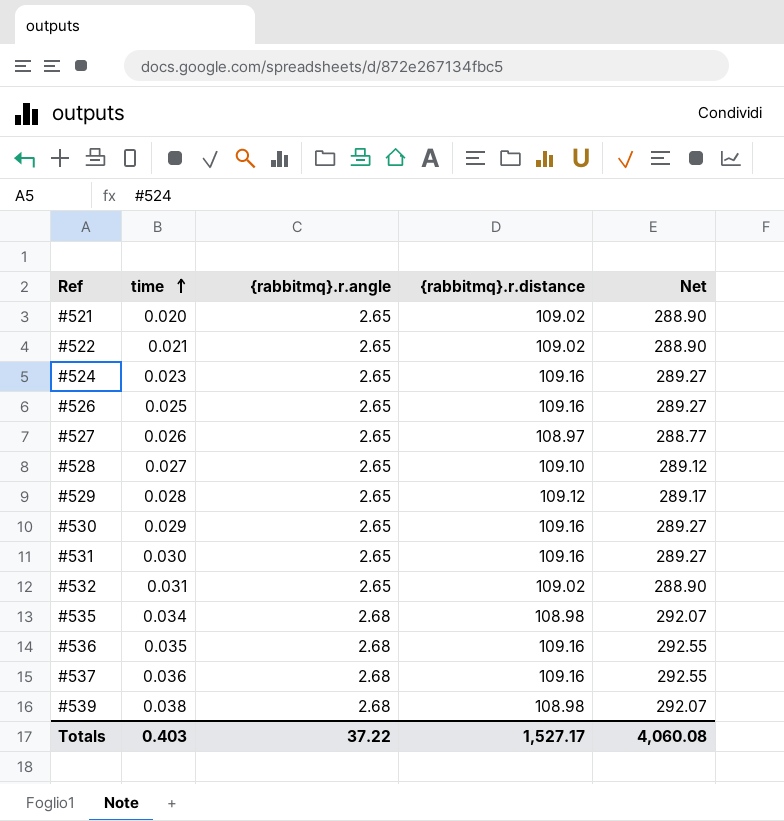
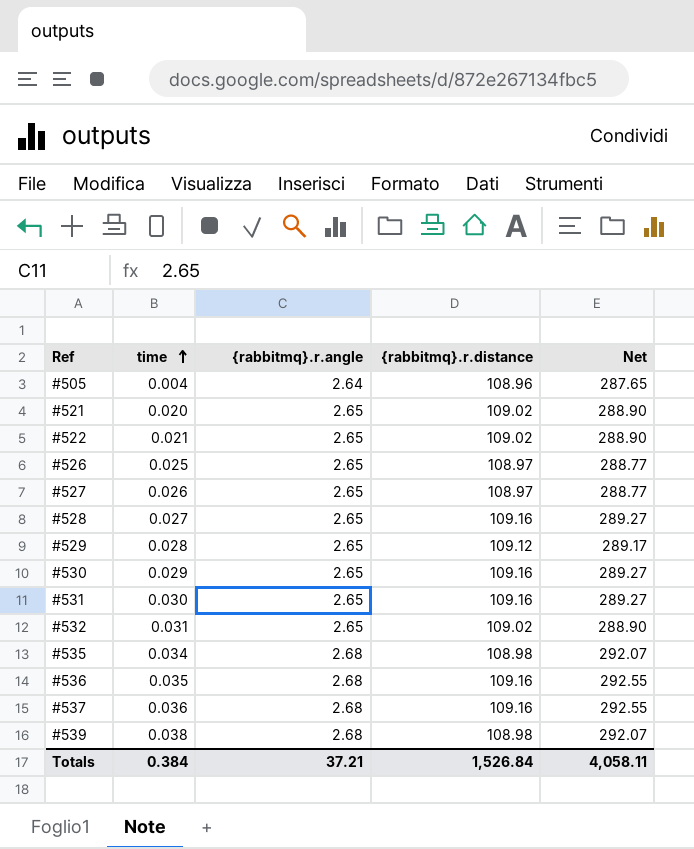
row #524: 0.023 | 2.65 | 109.16 | 289.27 -> none
row #505: none -> 0.004 | 2.64 | 108.96 | 287.65
#526 | {rabbitmq}.r.distance: 109.16 -> 108.97
#526 | Net: 289.27 -> 288.77
#528 | {rabbitmq}.r.distance: 109.10 -> 109.16
#528 | Net: 289.12 -> 289.27
Totals | time: 0.403 -> 0.384
Totals | {rabbitmq}.r.angle: 37.22 -> 37.21
Totals | {rabbitmq}.r.distance: 1,527.17 -> 1,526.84
Totals | Net: 4,060.08 -> 4,058.11

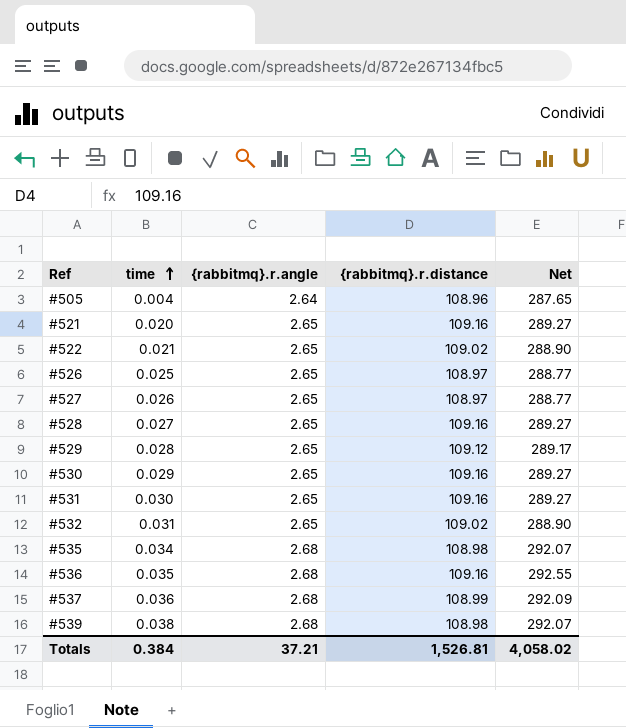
#521 | {rabbitmq}.r.distance: 109.02 -> 109.16
#521 | Net: 288.90 -> 289.27
#537 | {rabbitmq}.r.distance: 109.16 -> 108.99
#537 | Net: 292.55 -> 292.09
Totals | {rabbitmq}.r.distance: 1,526.84 -> 1,526.81
Totals | Net: 4,058.11 -> 4,058.02

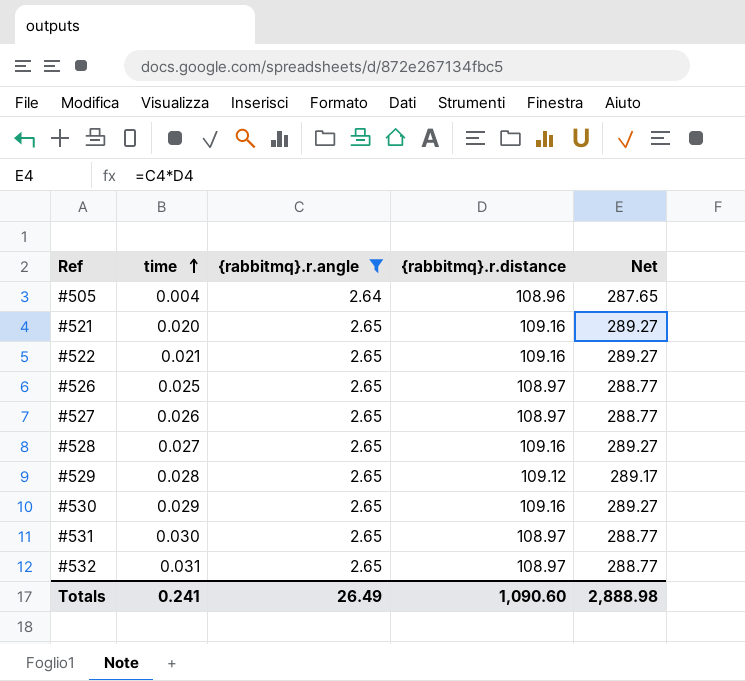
filter: none -> {rabbitmq}.r.angle != 2.68
#522 | {rabbitmq}.r.distance: 109.02 -> 109.16
#522 | Net: 288.90 -> 289.27
#531 | {rabbitmq}.r.distance: 109.16 -> 108.97
#531 | Net: 289.27 -> 288.77
#532 | {rabbitmq}.r.distance: 109.02 -> 108.97
#532 | Net: 288.90 -> 288.77
Totals | time: 0.384 -> 0.241
Totals | {rabbitmq}.r.angle: 37.21 -> 26.49
Totals | {rabbitmq}.r.distance: 1,526.81 -> 1,090.60
Totals | Net: 4,058.02 -> 2,888.98

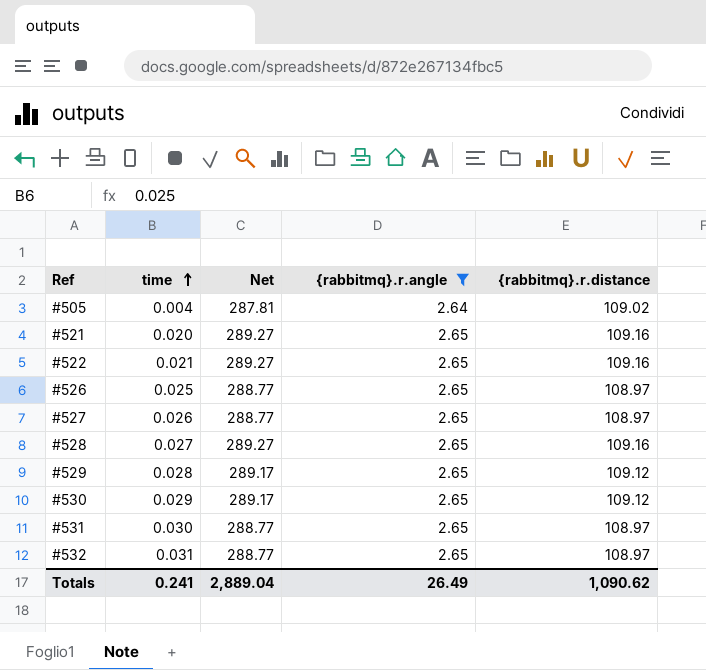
column Net | position: 5 -> 3
#505 | Net: 287.65 -> 287.81
#505 | {rabbitmq}.r.distance: 108.96 -> 109.02
#530 | Net: 289.27 -> 289.17
#530 | {rabbitmq}.r.distance: 109.16 -> 109.12
Totals | Net: 2,888.98 -> 2,889.04
Totals | {rabbitmq}.r.distance: 1,090.60 -> 1,090.62

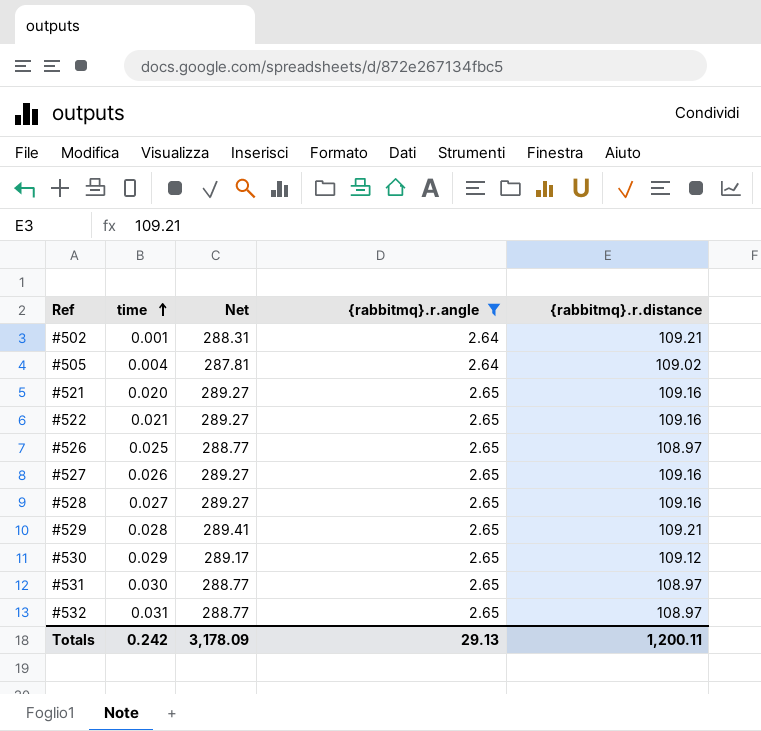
row #502: none -> 0.001 | 288.31 | 2.64 | 109.21
#527 | Net: 288.77 -> 289.27
#527 | {rabbitmq}.r.distance: 108.97 -> 109.16
#529 | Net: 289.17 -> 289.41
#529 | {rabbitmq}.r.distance: 109.12 -> 109.21
Totals | time: 0.241 -> 0.242
Totals | Net: 2,889.04 -> 3,178.09
Totals | {rabbitmq}.r.angle: 26.49 -> 29.13
Totals | {rabbitmq}.r.distance: 1,090.62 -> 1,200.11

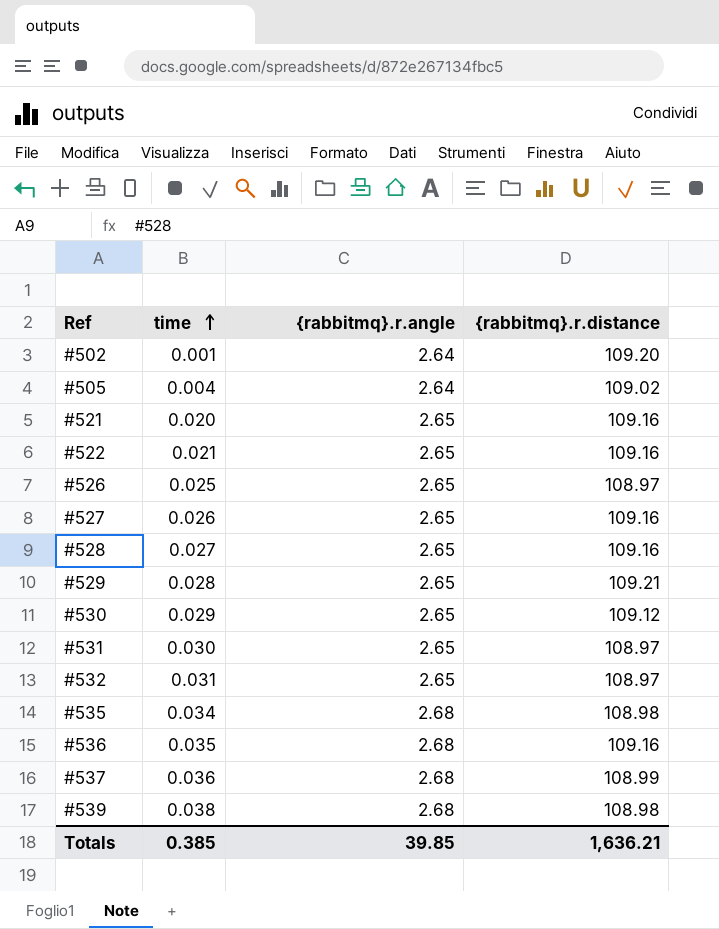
filter: {rabbitmq}.r.angle != 2.68 -> none
column Net | formula: [{rabbitmq}.r.angle] * [{rabbitmq}.r.distance] -> none
#502 | {rabbitmq}.r.distance: 109.21 -> 109.20
Totals | time: 0.242 -> 0.385
Totals | {rabbitmq}.r.angle: 29.13 -> 39.85
Totals | {rabbitmq}.r.distance: 1,200.11 -> 1,636.21

